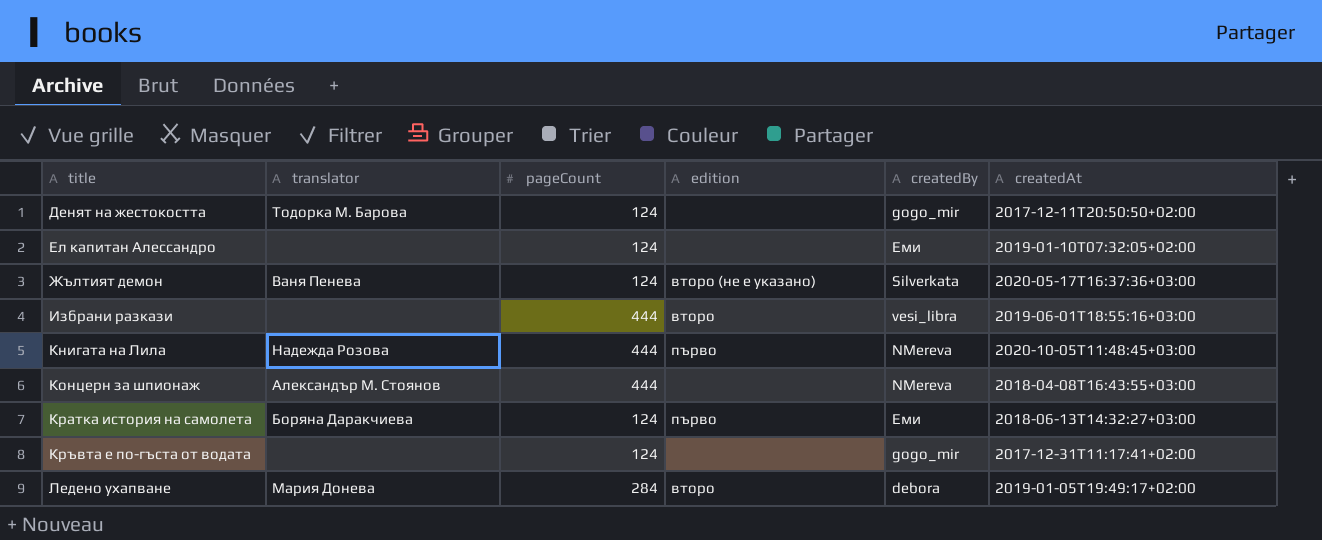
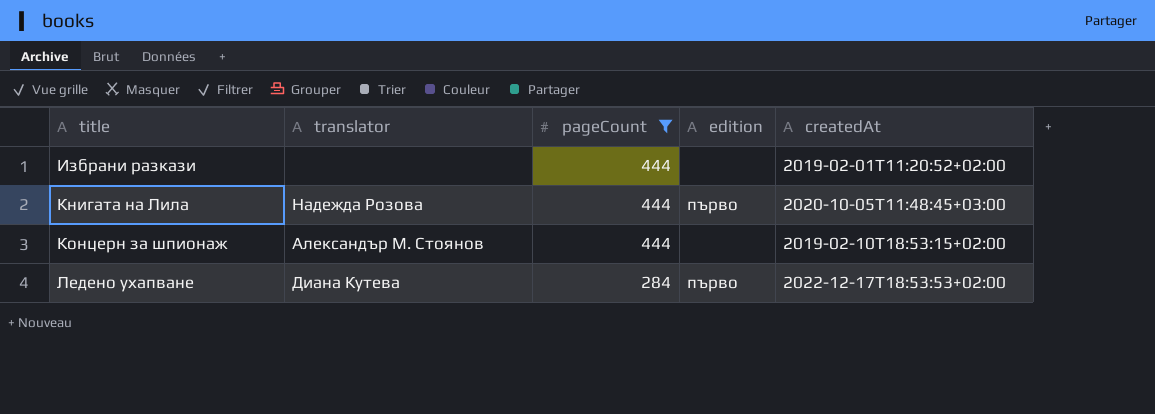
filter: none -> pageCount != 124
column createdBy | position: 5 -> none
Избрани разкази | edition: второ -> none
Избрани разкази | createdAt: 2019-06-01T18:55:16+03:00 -> 2019-02-01T11:20:52+02:00
Концерн за шпионаж | createdAt: 2018-04-08T16:43:55+03:00 -> 2019-02-10T18:53:15+02:00
Ледено ухапване | translator: Мария Донева -> Диана Кутева
Ледено ухапване | edition: второ -> първо
Ледено ухапване | createdAt: 2019-01-05T19:49:17+02:00 -> 2022-12-17T18:53:53+02:00

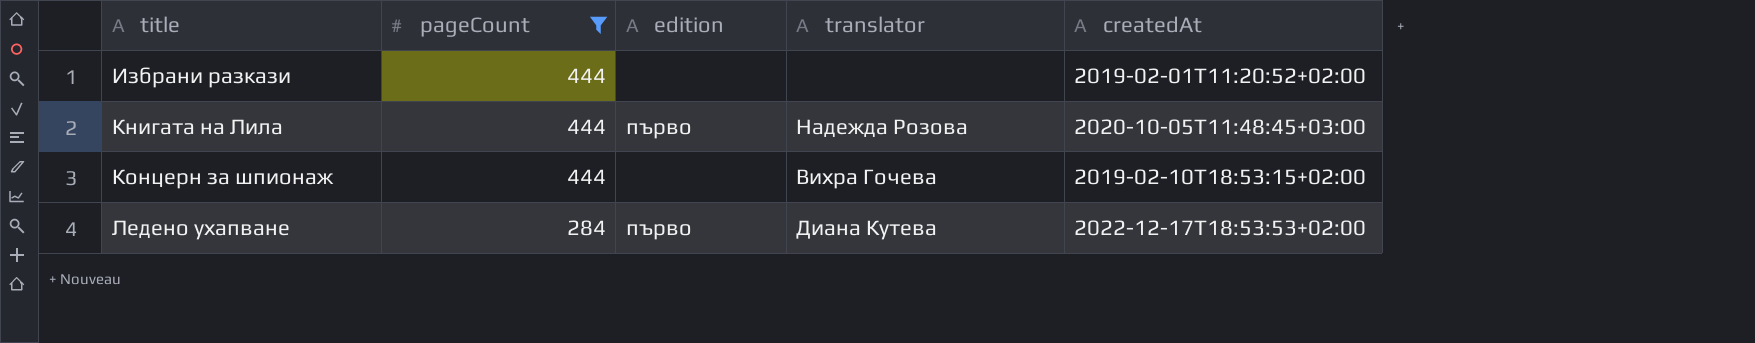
column translator | position: 2 -> 4
Концерн за шпионаж | translator: Александър М. Стоянов -> Вихра Гочева

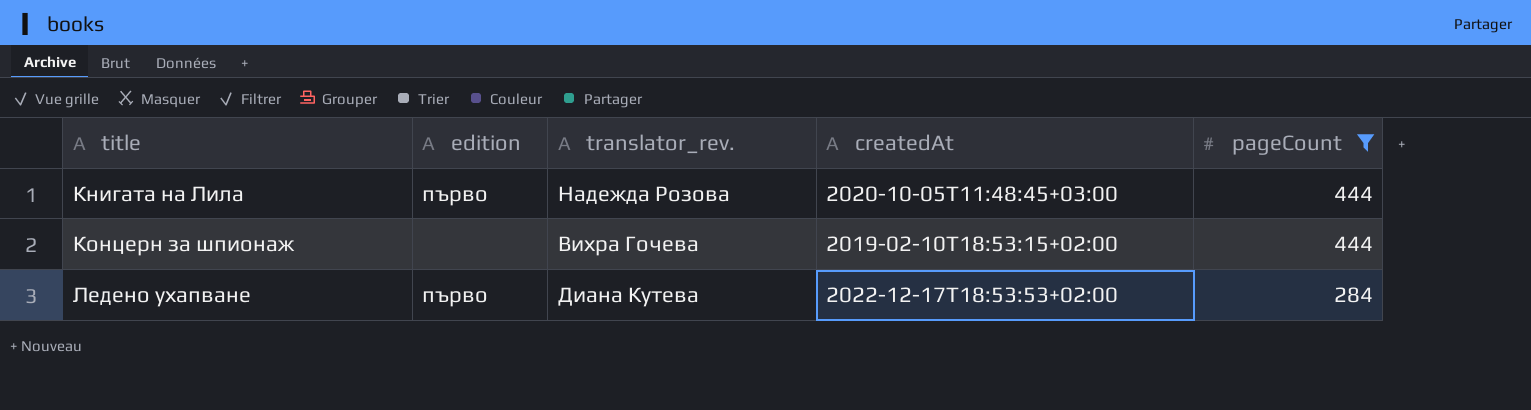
column name: translator -> translator_rev.
column pageCount | position: 2 -> 5
row Избрани разкази: 444 | none | none | 2019-02-01T11:20:52+02:00 -> none

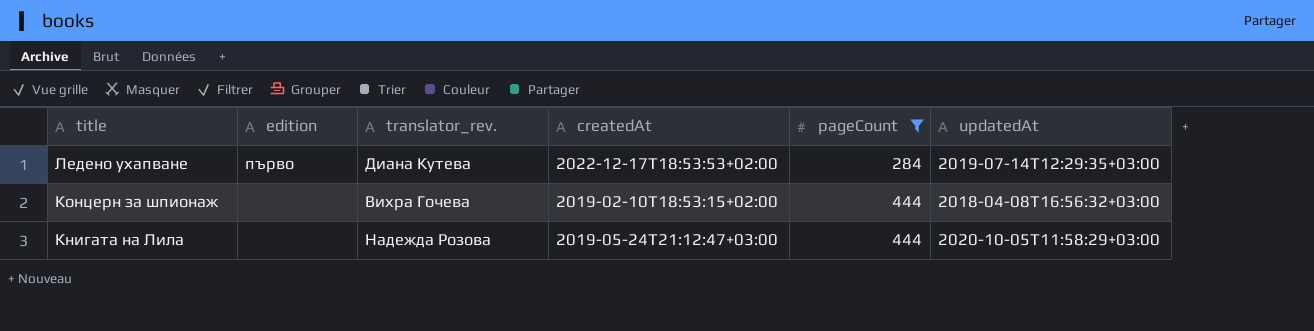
row order: title ascending -> title descending
column updatedAt | position: none -> 6
Книгата на Лила | edition: първо -> none
Книгата на Лила | createdAt: 2020-10-05T11:48:45+03:00 -> 2019-05-24T21:12:47+03:00

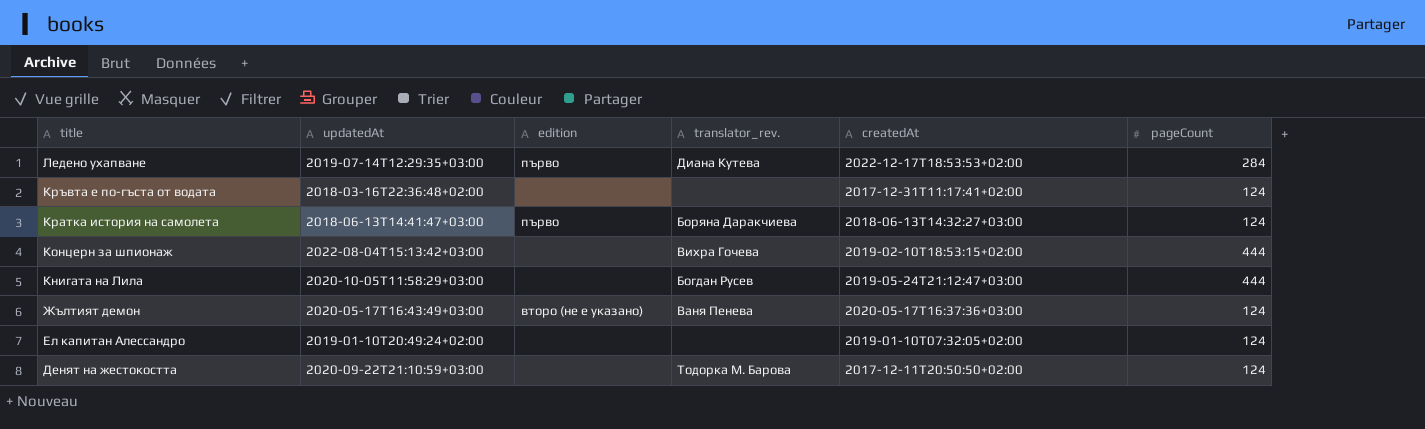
filter: pageCount != 124 -> none
column updatedAt | position: 6 -> 2
Концерн за шпионаж | updatedAt: 2018-04-08T16:56:32+03:00 -> 2022-08-04T15:13:42+03:00
Книгата на Лила | translator_rev.: Надежда Розова -> Богдан Русев

